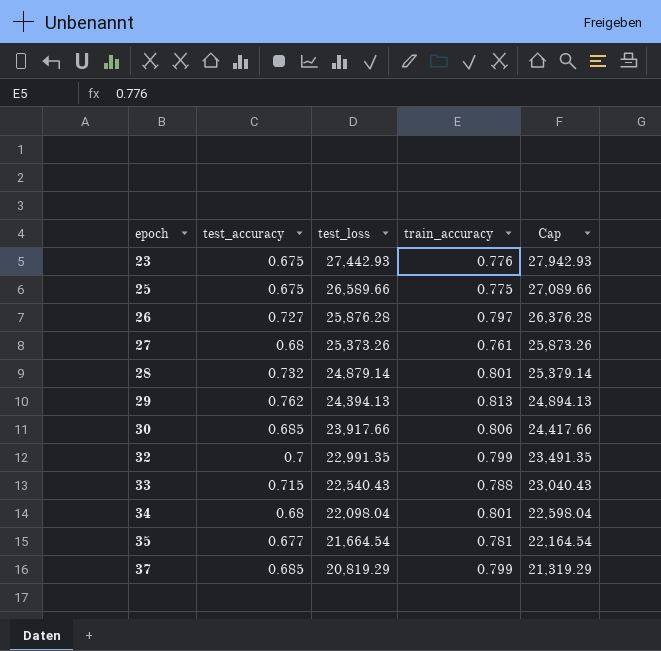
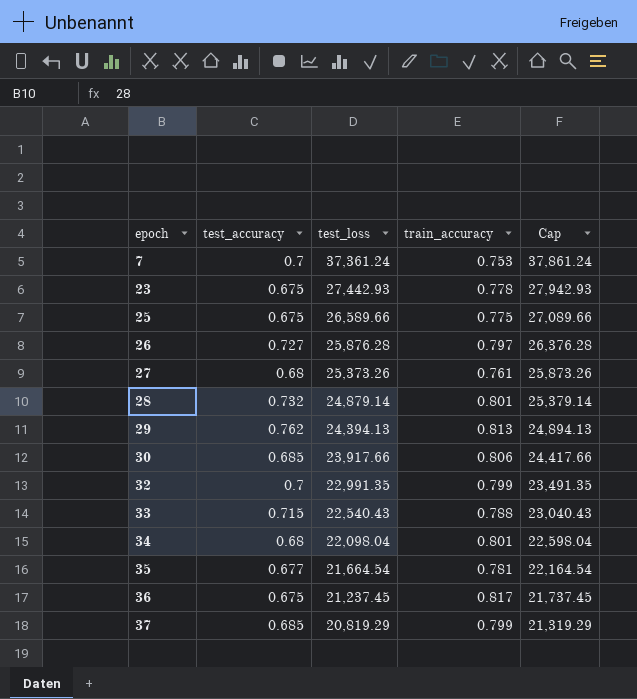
row 7: none -> 0.7 | 37,361.24 | 0.753 | 37,861.24
23 | train_accuracy: 0.776 -> 0.778
row 36: none -> 0.675 | 21,237.45 | 0.817 | 21,737.45

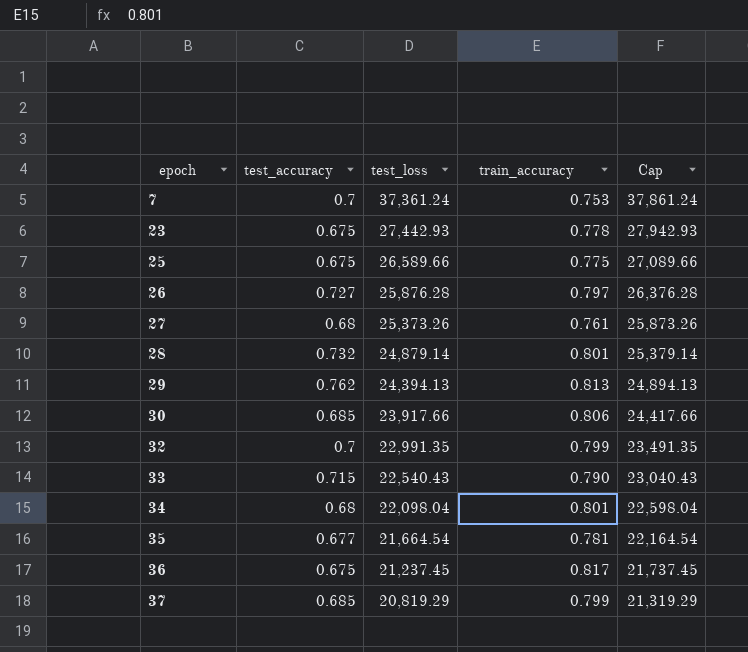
33 | train_accuracy: 0.788 -> 0.790

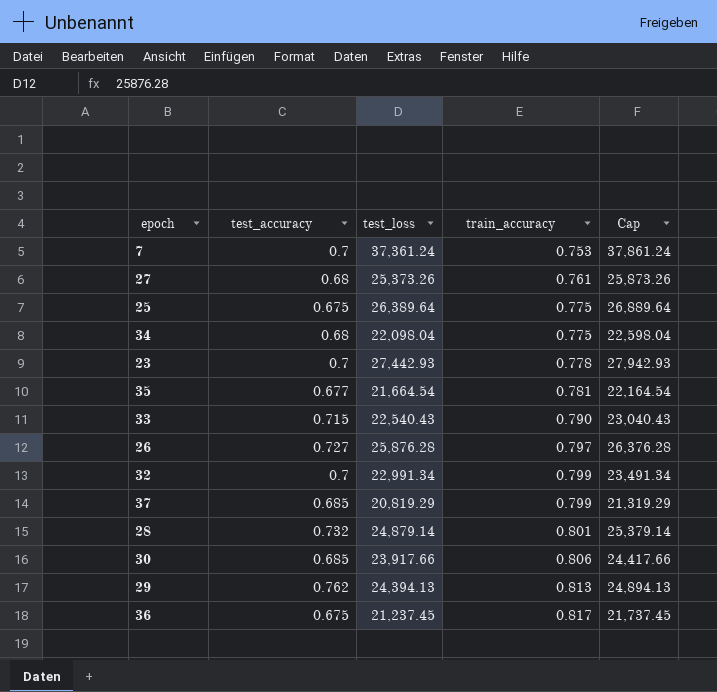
row order: epoch ascending -> train_accuracy ascending
25 | test_loss: 26,589.66 -> 26,389.64
25 | Cap: 27,089.66 -> 26,889.64
34 | train_accuracy: 0.801 -> 0.775
23 | test_accuracy: 0.675 -> 0.7
32 | test_loss: 22,991.35 -> 22,991.34
32 | Cap: 23,491.35 -> 23,491.34

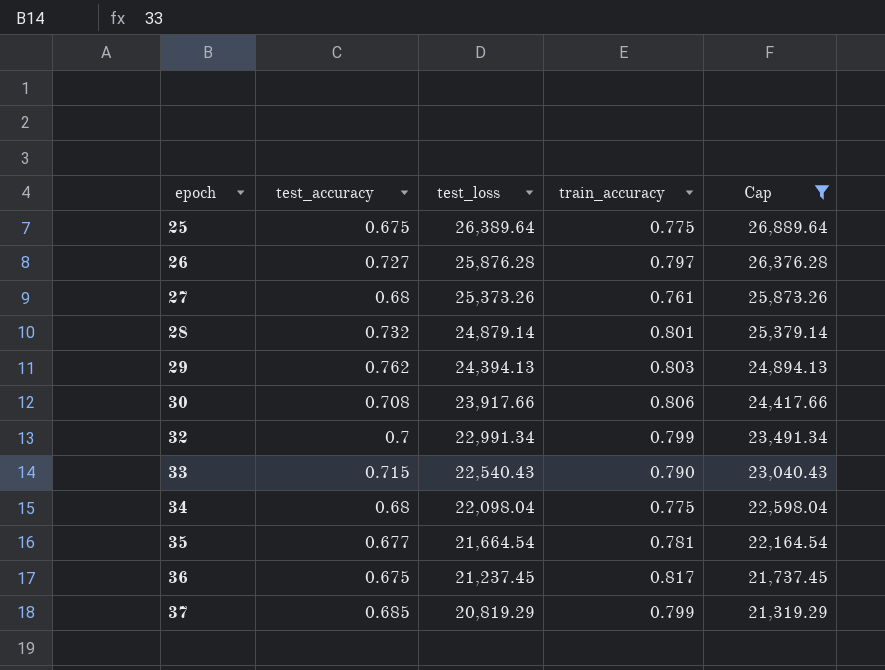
filter: none -> Cap <= 26,889.64
row order: train_accuracy ascending -> epoch ascending
29 | train_accuracy: 0.813 -> 0.803
30 | test_accuracy: 0.685 -> 0.708

